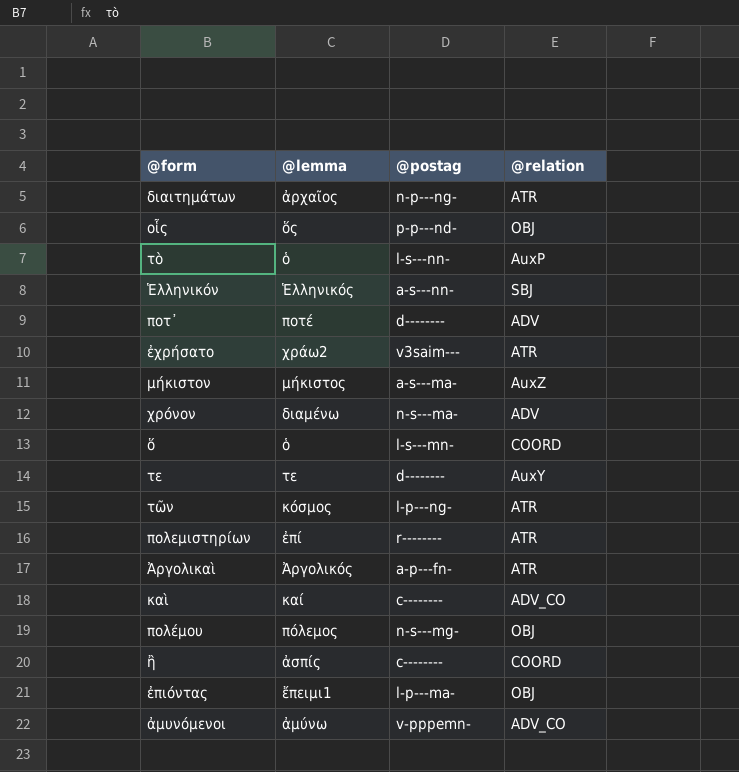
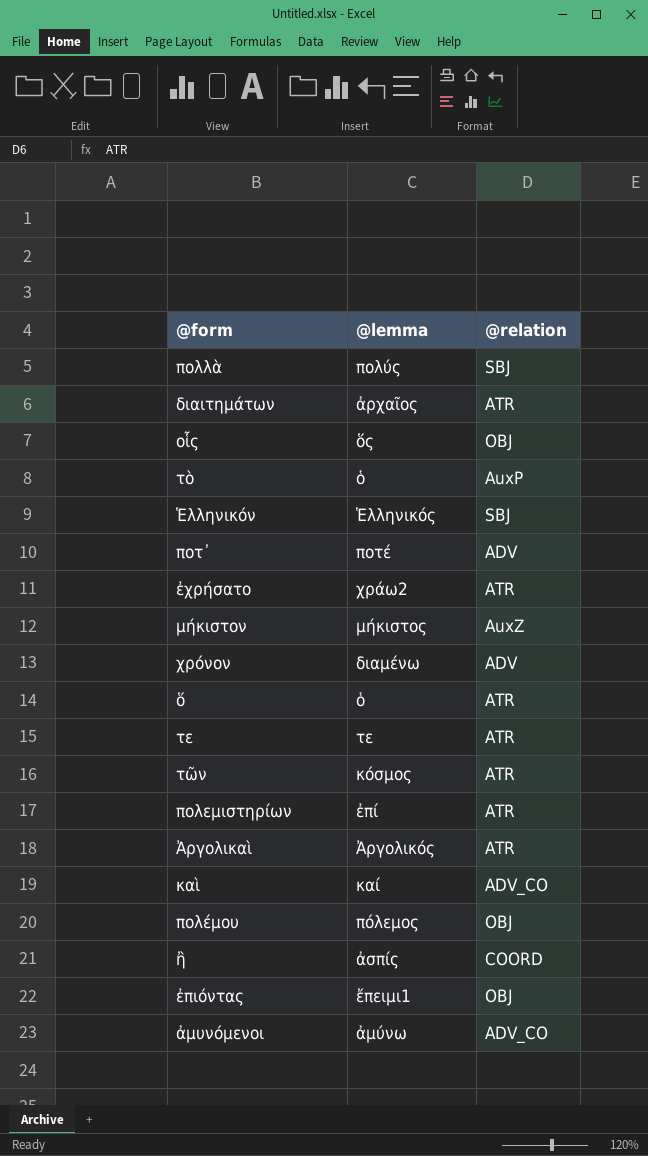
column @postag | position: 3 -> none
row πολλὰ: none -> πολύς | SBJ
ὅ | @relation: COORD -> ATR
τε | @relation: AuxY -> ATR

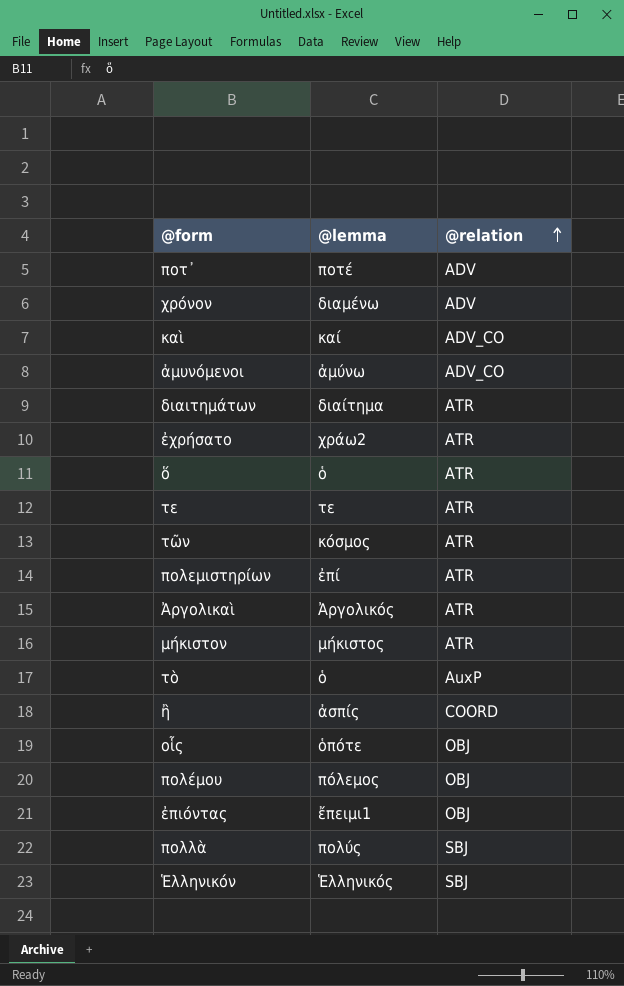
row order: none -> @relation ascending
διαιτημάτων | @lemma: ἀρχαῖος -> διαίτημα
μήκιστον | @relation: AuxZ -> ATR
οἷς | @lemma: ὅς -> ὁπότε

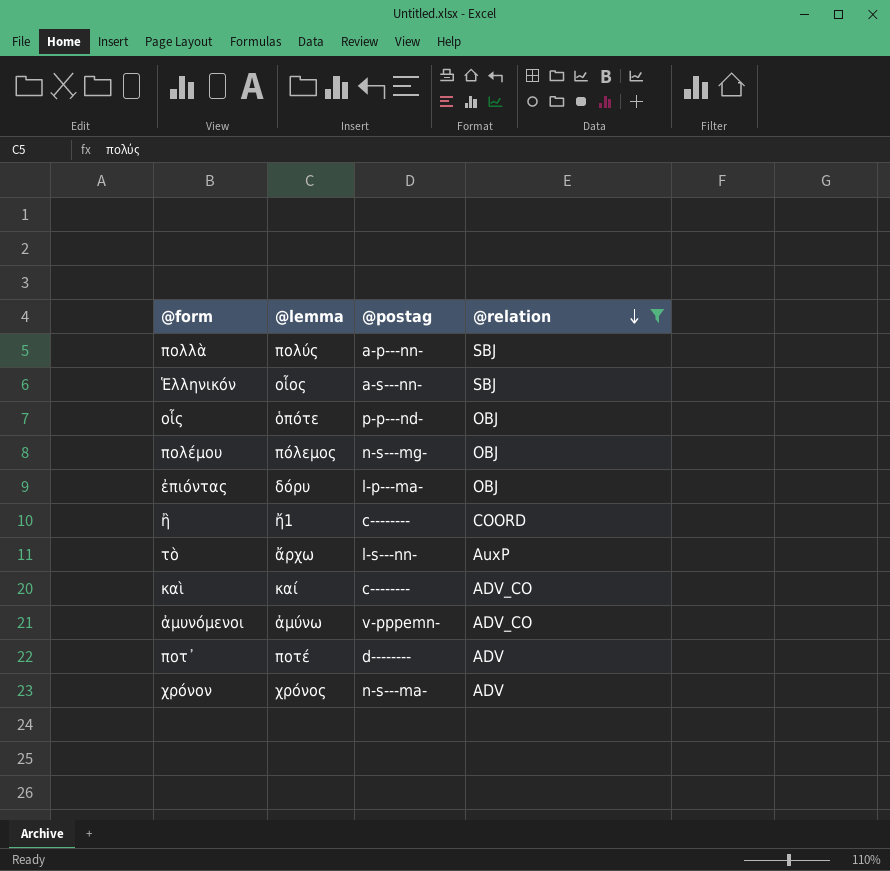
filter: none -> @relation != ATR
row order: @relation ascending -> @relation descending
column @postag | position: none -> 3
Ἑλληνικόν | @lemma: Ἑλληνικός -> οἷος
ἐπιόντας | @lemma: ἔπειμι1 -> δόρυ
ἢ | @lemma: ἀσπίς -> ἤ1
τὸ | @lemma: ὁ -> ἄρχω
χρόνον | @lemma: διαμένω -> χρόνος

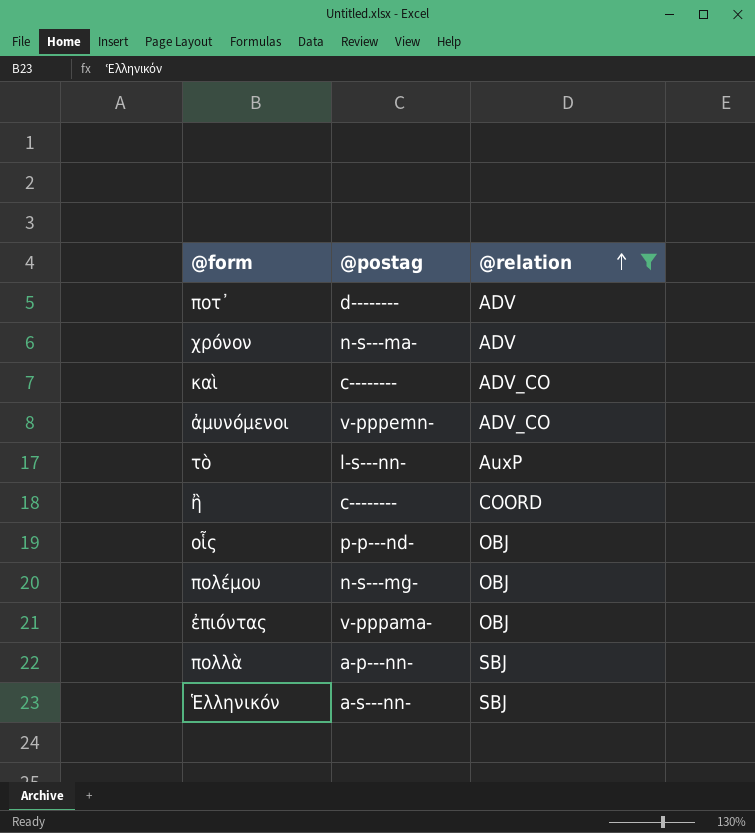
row order: @relation descending -> @relation ascending
column @lemma | position: 2 -> none
ἐπιόντας | @postag: l-p---ma- -> v-pppama-

